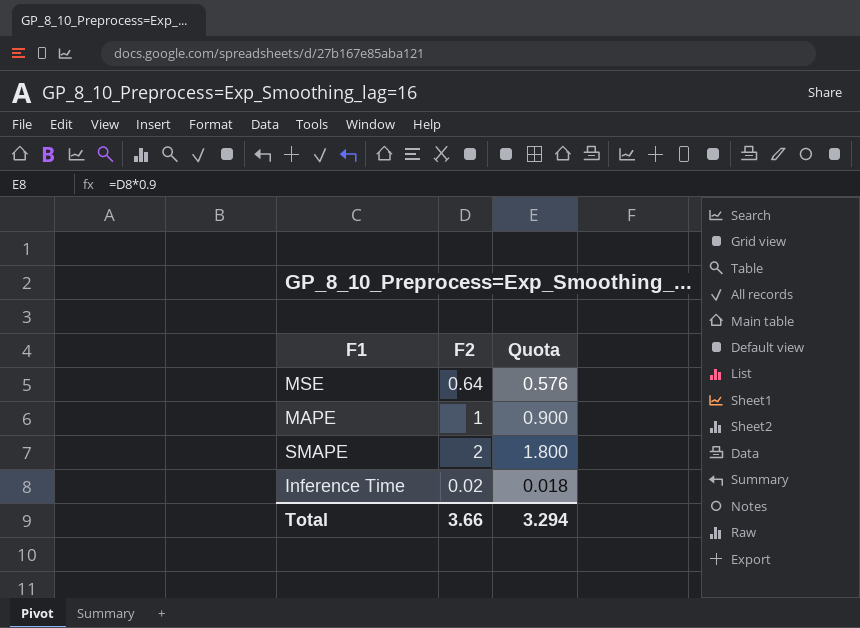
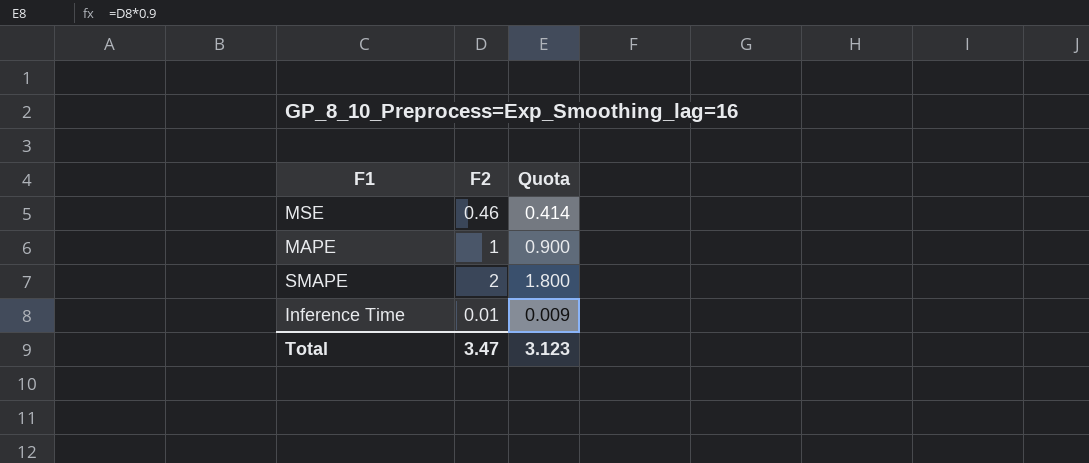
MSE | F2: 0.64 -> 0.46
MSE | Quota: 0.576 -> 0.414
Inference Time | F2: 0.02 -> 0.01
Inference Time | Quota: 0.018 -> 0.009
Total | F2: 3.66 -> 3.47
Total | Quota: 3.294 -> 3.123

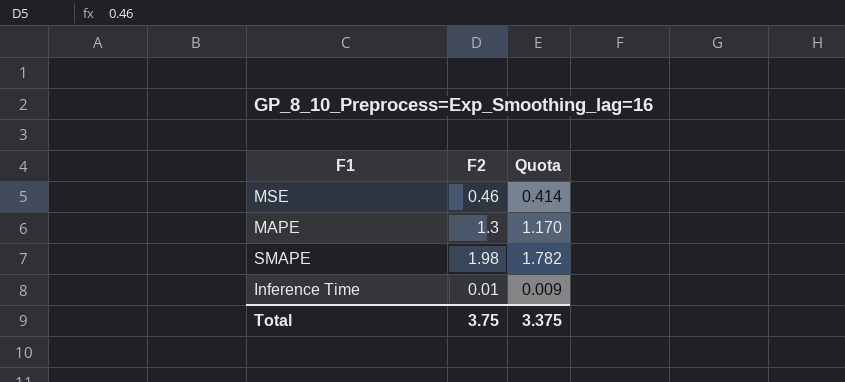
MAPE | F2: 1 -> 1.3
MAPE | Quota: 0.900 -> 1.170
SMAPE | F2: 2 -> 1.98
SMAPE | Quota: 1.800 -> 1.782
Total | F2: 3.47 -> 3.75
Total | Quota: 3.123 -> 3.375

